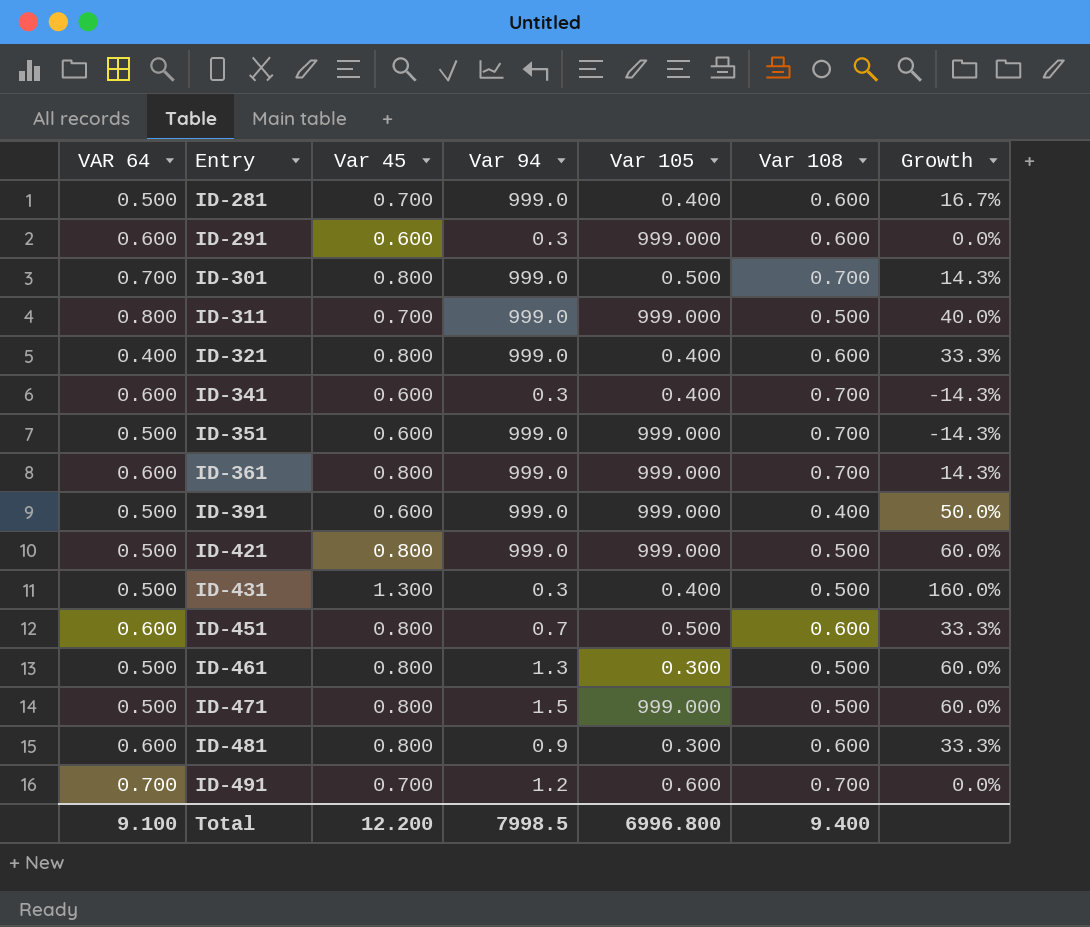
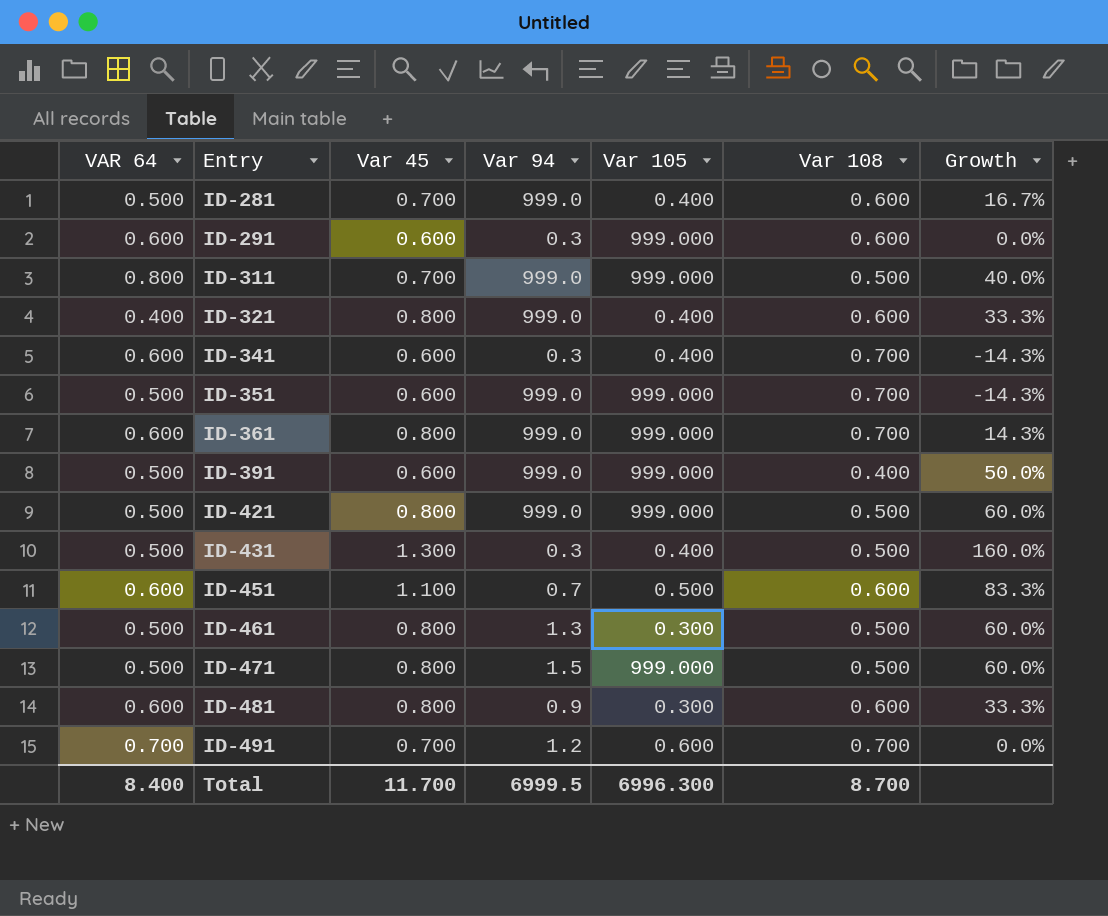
row ID-301: 0.700 | 0.800 | 999.0 | 0.500 | 0.700 | 14.3% -> none
ID-451 | Var 45: 0.800 -> 1.100
ID-451 | Growth: 33.3% -> 83.3%
Total | VAR 64: 9.100 -> 8.400
Total | Var 45: 12.200 -> 11.700
Total | Var 94: 7998.5 -> 6999.5
Total | Var 105: 6996.800 -> 6996.300
Total | Var 108: 9.400 -> 8.700

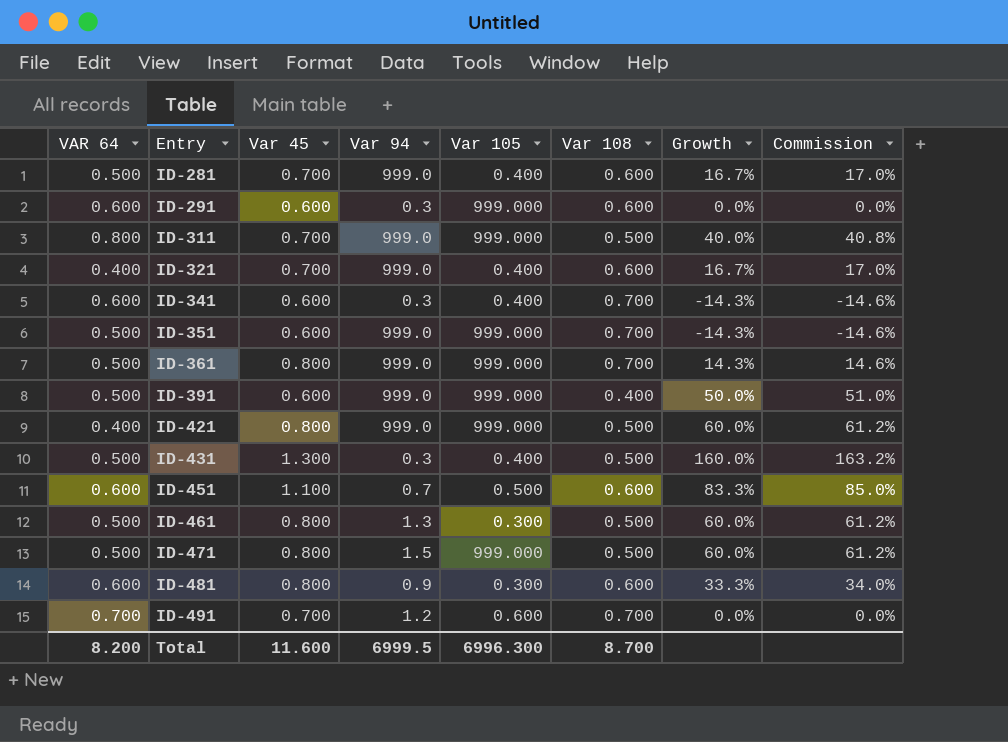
column Commission | formula: none -> [Growth] * 1.02
ID-321 | Var 45: 0.800 -> 0.700
ID-321 | Growth: 33.3% -> 16.7%
ID-361 | VAR 64: 0.600 -> 0.500
ID-421 | VAR 64: 0.500 -> 0.400
Total | VAR 64: 8.400 -> 8.200
Total | Var 45: 11.700 -> 11.600

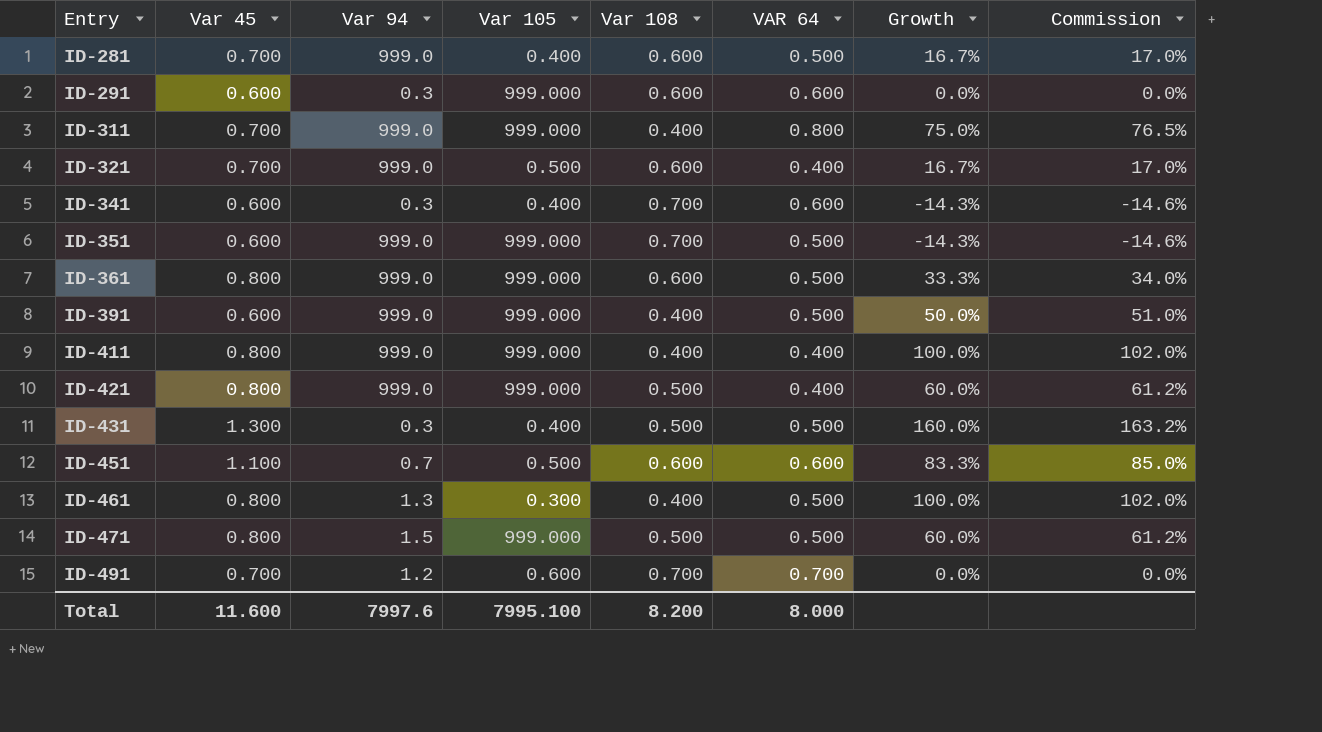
column VAR 64 | position: 1 -> 6
row ID-481: 0.600 | 0.800 | 0.9 | 0.300 | 0.600 | 33.3% | 34.0% -> none
ID-311 | Var 108: 0.500 -> 0.400
ID-311 | Growth: 40.0% -> 75.0%
ID-311 | Commission: 40.8% -> 76.5%
ID-321 | Var 105: 0.400 -> 0.500
ID-361 | Var 108: 0.700 -> 0.600
ID-361 | Growth: 14.3% -> 33.3%
ID-361 | Commission: 14.6% -> 34.0%
row ID-411: none -> 0.800 | 999.0 | 999.000 | 0.400 | 0.400 | 100.0% | 102.0%
ID-461 | Var 108: 0.500 -> 0.400
ID-461 | Growth: 60.0% -> 100.0%
ID-461 | Commission: 61.2% -> 102.0%
Total | Var 94: 6999.5 -> 7997.6
Total | Var 105: 6996.300 -> 7995.100
Total | Var 108: 8.700 -> 8.200
Total | VAR 64: 8.200 -> 8.000

